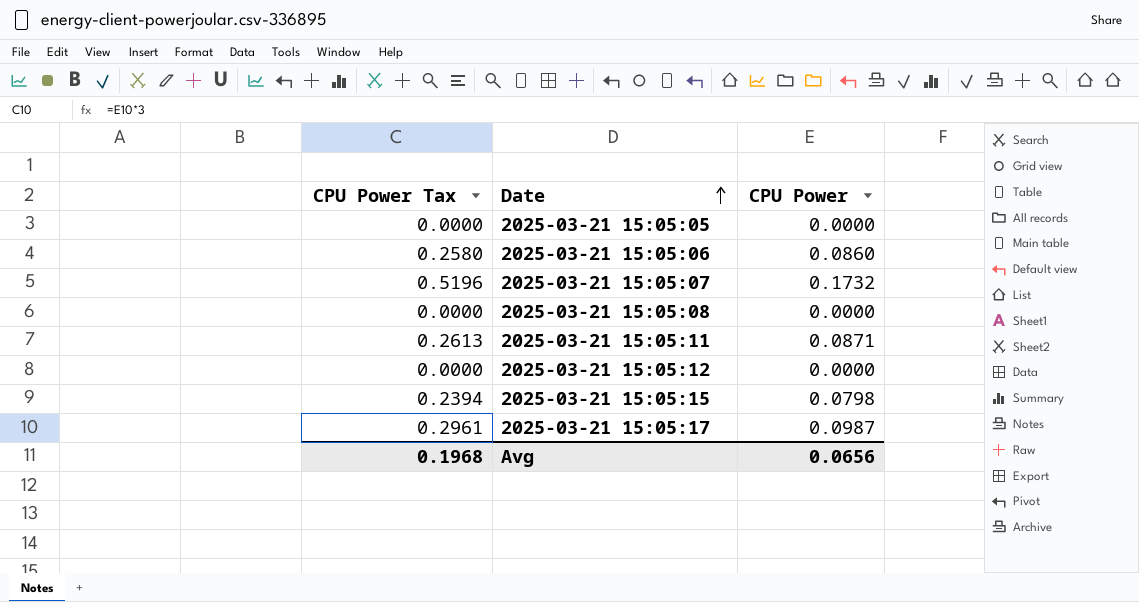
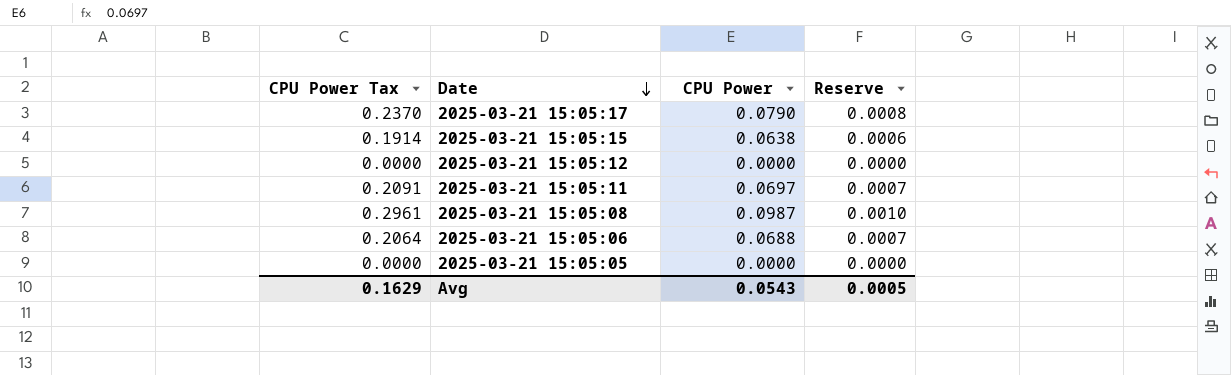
row order: Date ascending -> Date descending
column Reserve | formula: none -> [CPU Power] * 0.01
row 2025-03-21 15:05:07: 0.5196 | 0.1732 -> none
2025-03-21 15:05:17 | CPU Power Tax: 0.2961 -> 0.2370
2025-03-21 15:05:17 | CPU Power: 0.0987 -> 0.0790
2025-03-21 15:05:15 | CPU Power Tax: 0.2394 -> 0.1914
2025-03-21 15:05:15 | CPU Power: 0.0798 -> 0.0638
2025-03-21 15:05:11 | CPU Power Tax: 0.2613 -> 0.2091
2025-03-21 15:05:11 | CPU Power: 0.0871 -> 0.0697
2025-03-21 15:05:08 | CPU Power Tax: 0.0000 -> 0.2961
2025-03-21 15:05:08 | CPU Power: 0.0000 -> 0.0987
2025-03-21 15:05:06 | CPU Power Tax: 0.2580 -> 0.2064
2025-03-21 15:05:06 | CPU Power: 0.0860 -> 0.0688
Avg | CPU Power Tax: 0.1968 -> 0.1629
Avg | CPU Power: 0.0656 -> 0.0543

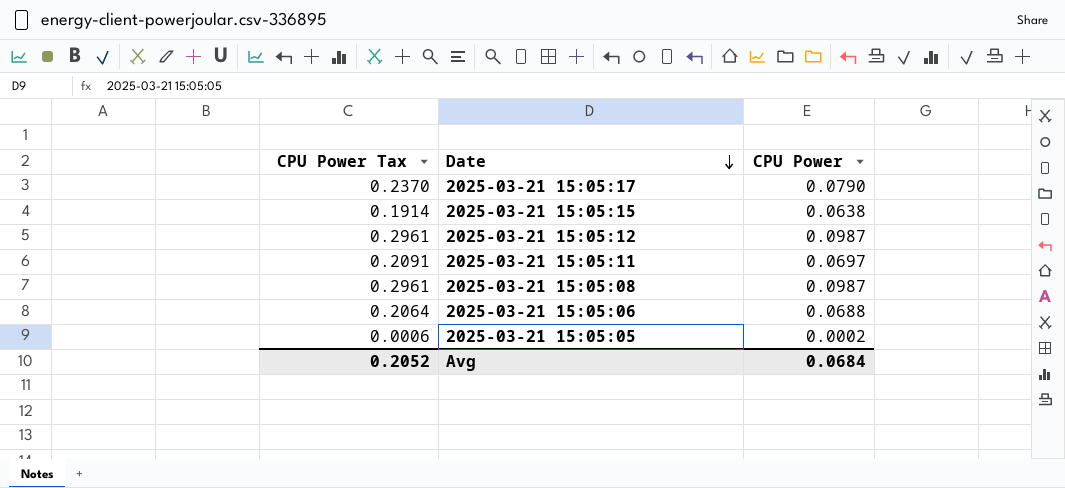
column Reserve | formula: [CPU Power] * 0.01 -> none
2025-03-21 15:05:12 | CPU Power Tax: 0.0000 -> 0.2961
2025-03-21 15:05:12 | CPU Power: 0.0000 -> 0.0987
2025-03-21 15:05:05 | CPU Power Tax: 0.0000 -> 0.0006
2025-03-21 15:05:05 | CPU Power: 0.0000 -> 0.0002
Avg | CPU Power Tax: 0.1629 -> 0.2052
Avg | CPU Power: 0.0543 -> 0.0684

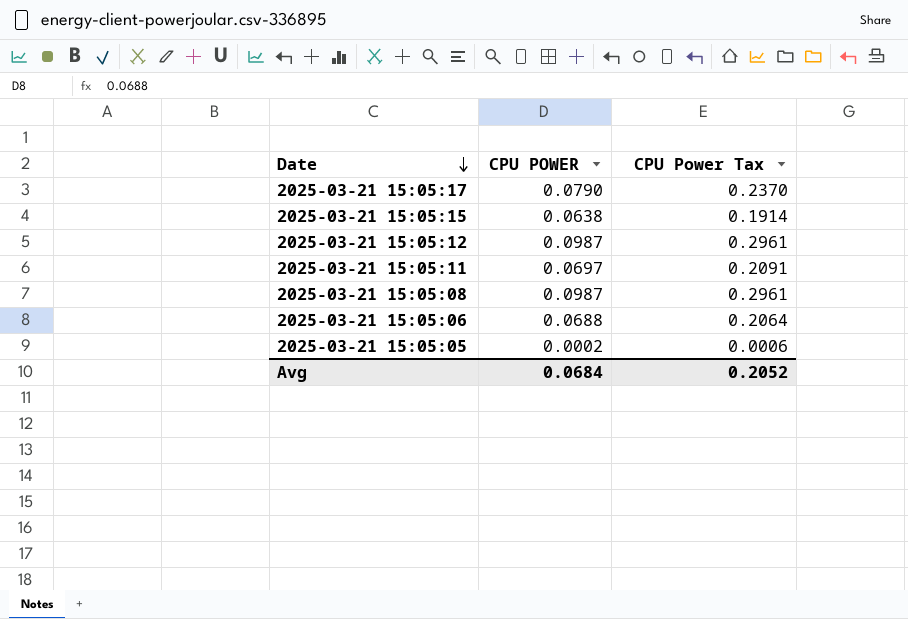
column name: CPU Power -> CPU POWER
column CPU Power Tax | position: 1 -> 3

